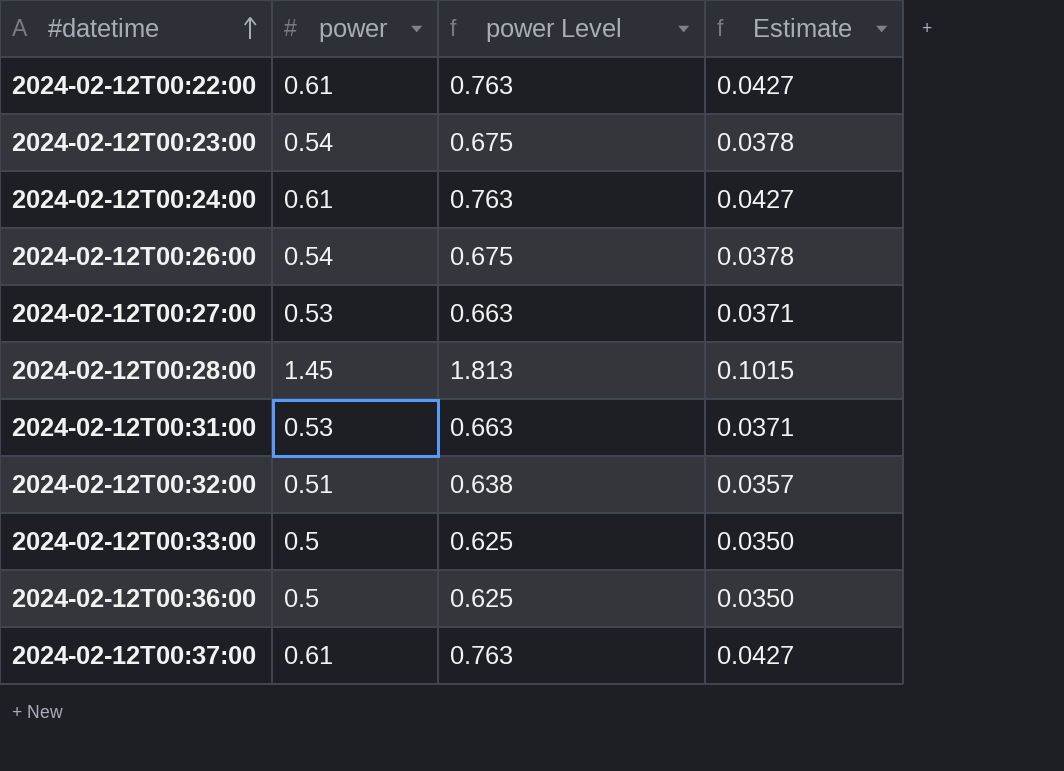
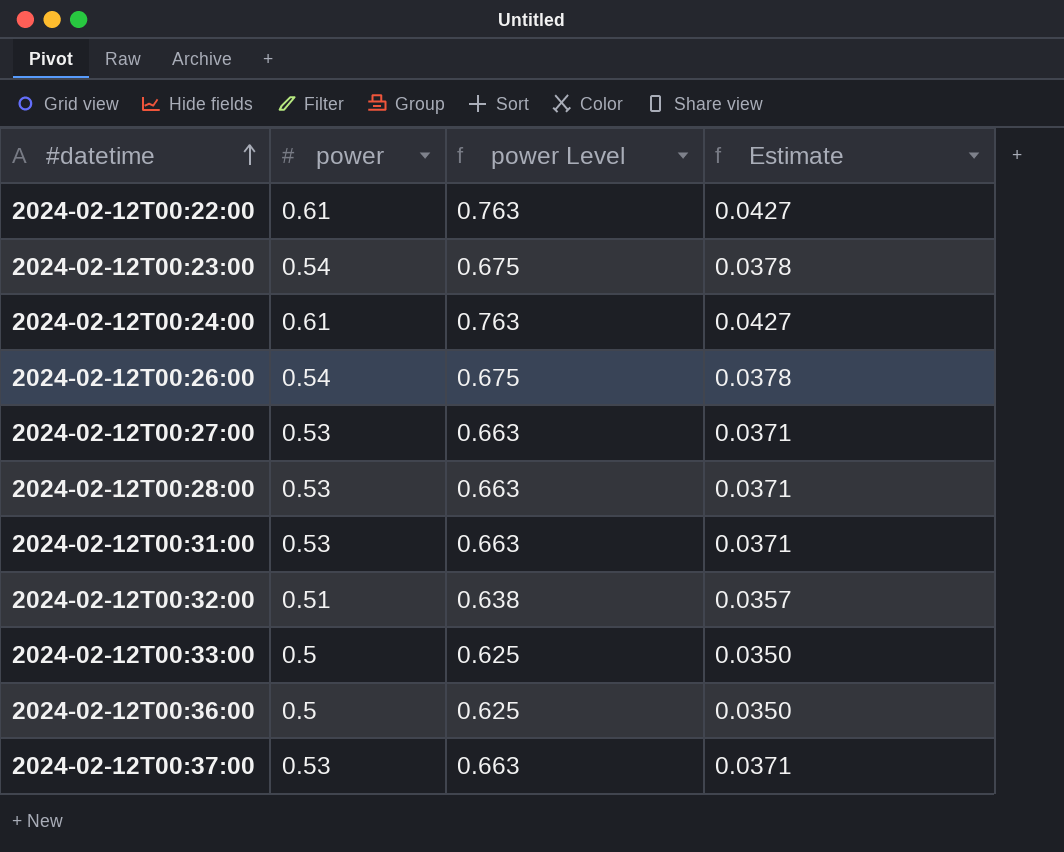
2024-02-12T00:28:00 | power: 1.45 -> 0.53
2024-02-12T00:28:00 | power Level: 1.813 -> 0.663
2024-02-12T00:28:00 | Estimate: 0.1015 -> 0.0371
2024-02-12T00:37:00 | power: 0.61 -> 0.53
2024-02-12T00:37:00 | power Level: 0.763 -> 0.663
2024-02-12T00:37:00 | Estimate: 0.0427 -> 0.0371

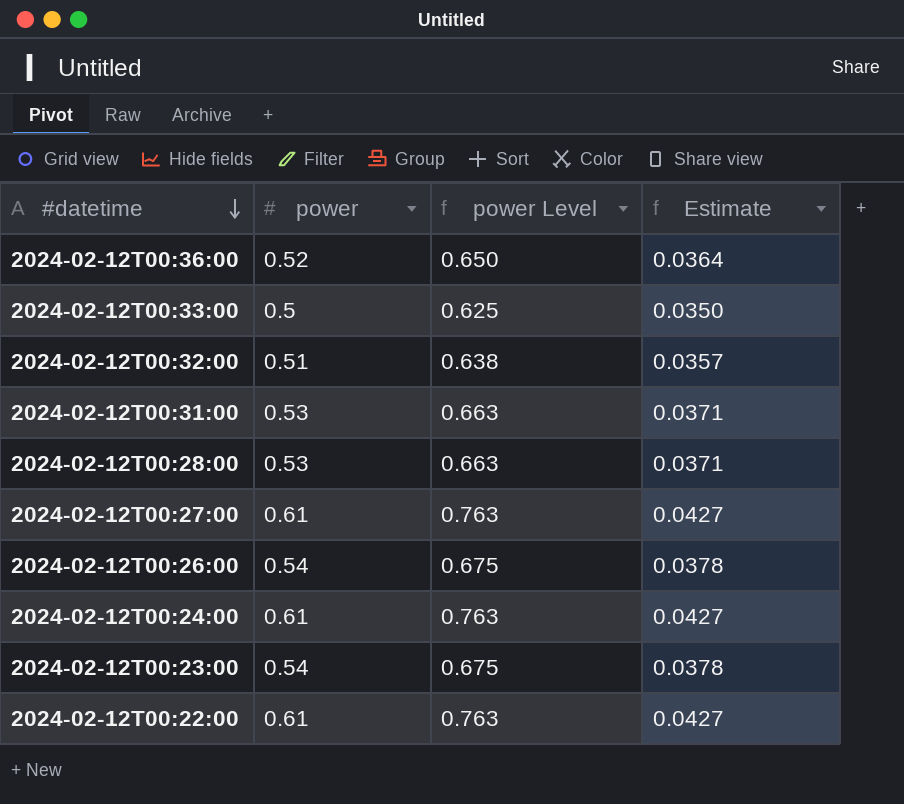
row order: #datetime ascending -> #datetime descending
row 2024-02-12T00:37:00: 0.53 | 0.663 | 0.0371 -> none
2024-02-12T00:36:00 | power: 0.5 -> 0.52
2024-02-12T00:36:00 | power Level: 0.625 -> 0.650
2024-02-12T00:36:00 | Estimate: 0.0350 -> 0.0364
2024-02-12T00:27:00 | power: 0.53 -> 0.61
2024-02-12T00:27:00 | power Level: 0.663 -> 0.763
2024-02-12T00:27:00 | Estimate: 0.0371 -> 0.0427

